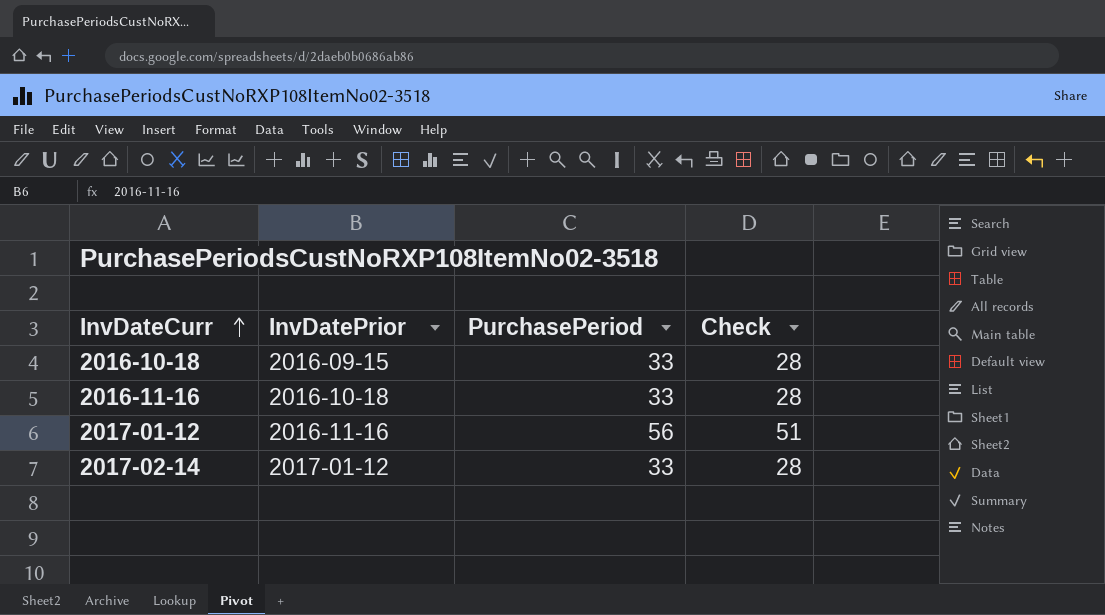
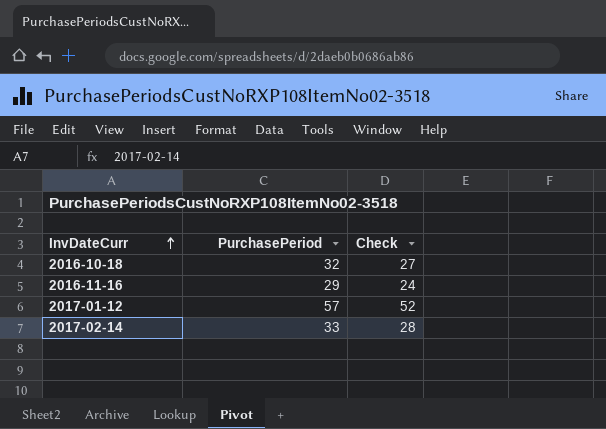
column InvDatePrior | position: 2 -> none
2016-10-18 | PurchasePeriod: 33 -> 32
2016-10-18 | Check: 28 -> 27
2016-11-16 | PurchasePeriod: 33 -> 29
2016-11-16 | Check: 28 -> 24
2017-01-12 | PurchasePeriod: 56 -> 57
2017-01-12 | Check: 51 -> 52

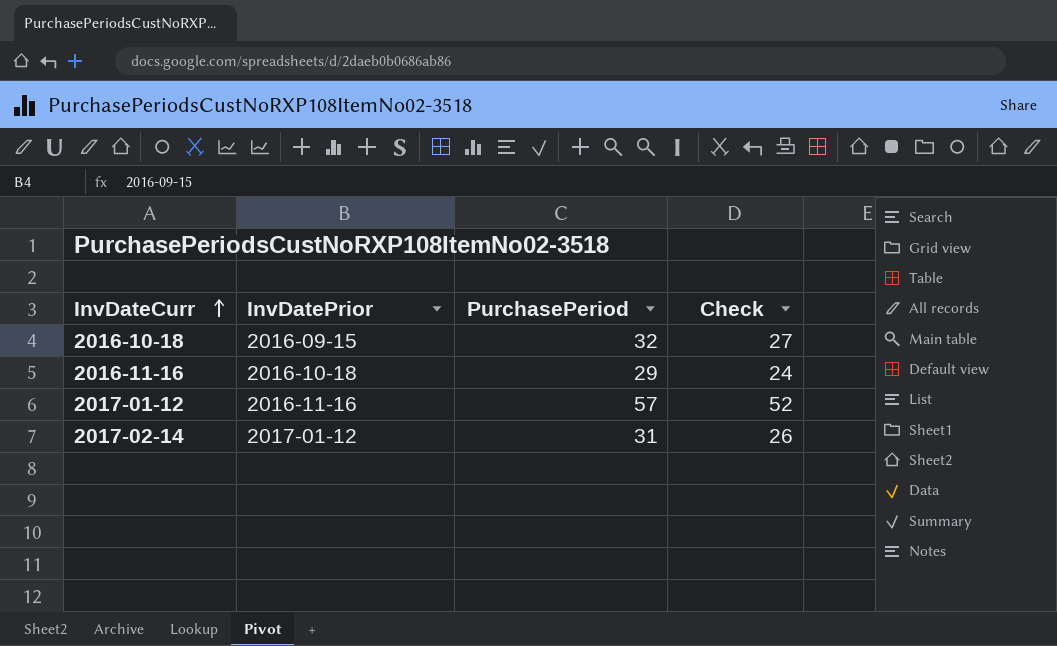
column InvDatePrior | position: none -> 2
2017-02-14 | PurchasePeriod: 33 -> 31
2017-02-14 | Check: 28 -> 26

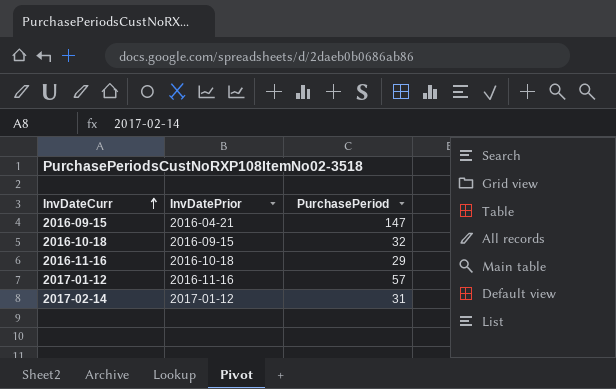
column Check | formula: [PurchasePeriod] - 5 -> none
row 2016-09-15: none -> 2016-04-21 | 147

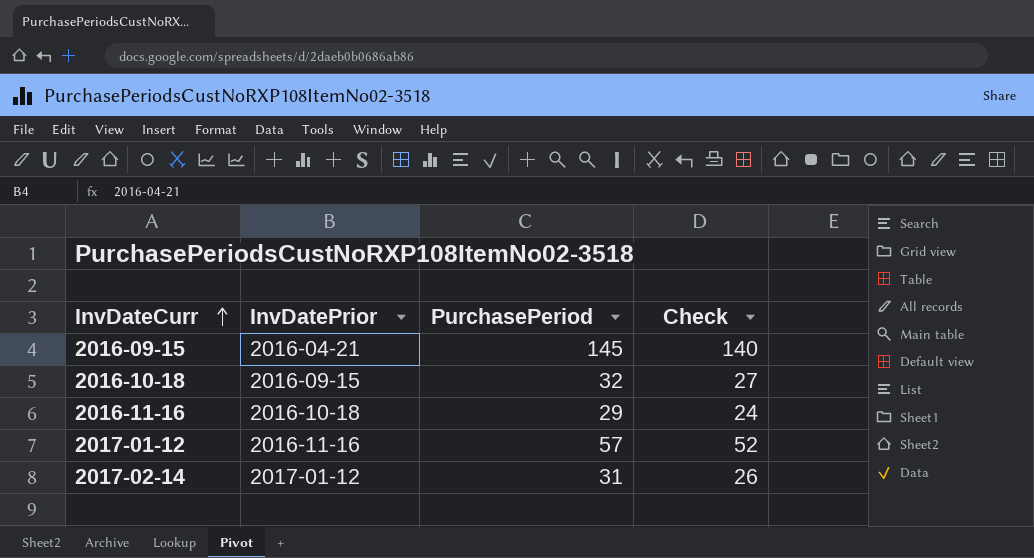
column Check | formula: none -> [PurchasePeriod] - 5
2016-09-15 | PurchasePeriod: 147 -> 145

